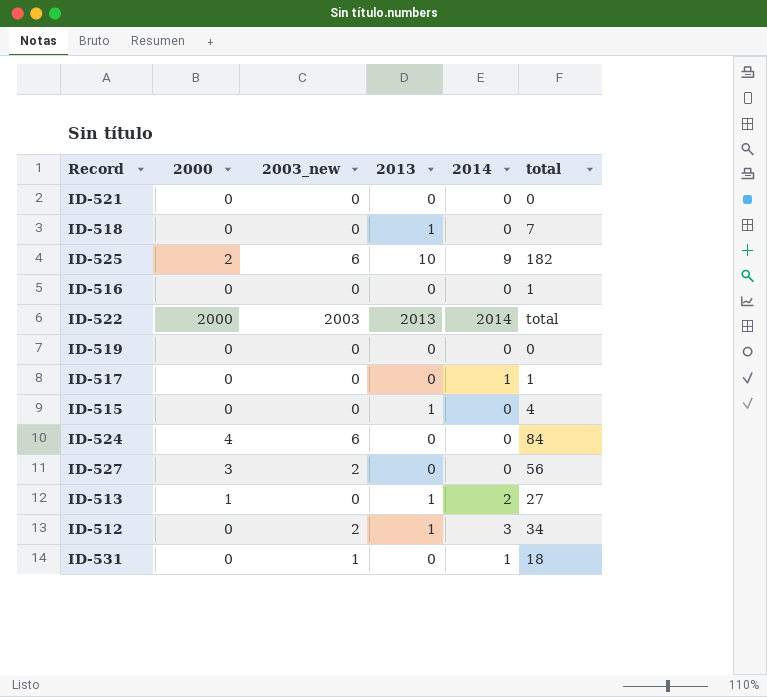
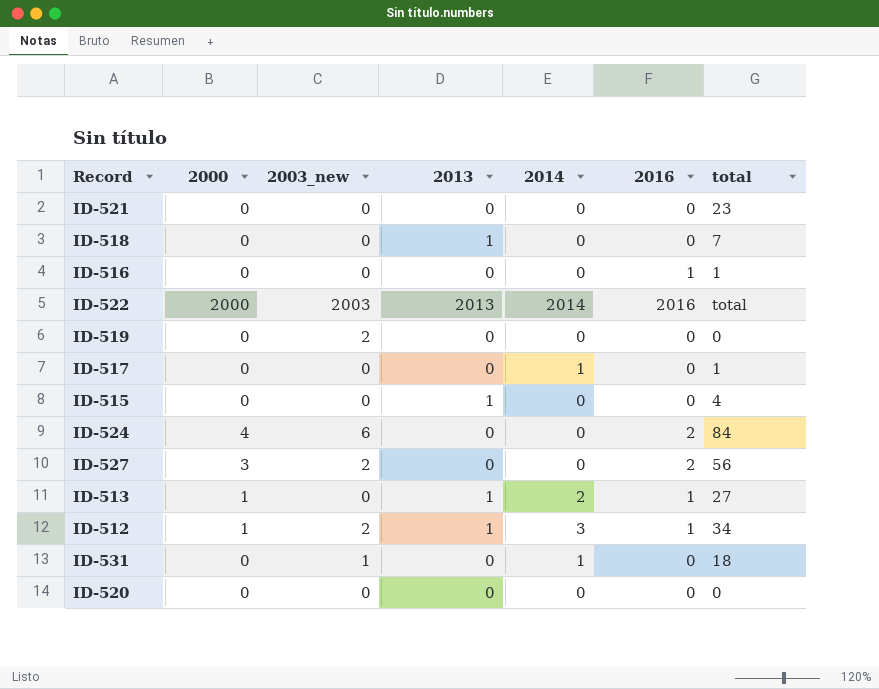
column 2016 | position: none -> 6
row ID-525: 2 | 6 | 10 | 9 | 182 -> none
ID-521 | total: 0 -> 23
ID-519 | 2003_new: 0 -> 2
ID-512 | 2000: 0 -> 1
row ID-520: none -> 0 | 0 | 0 | 0 | 0 | 0

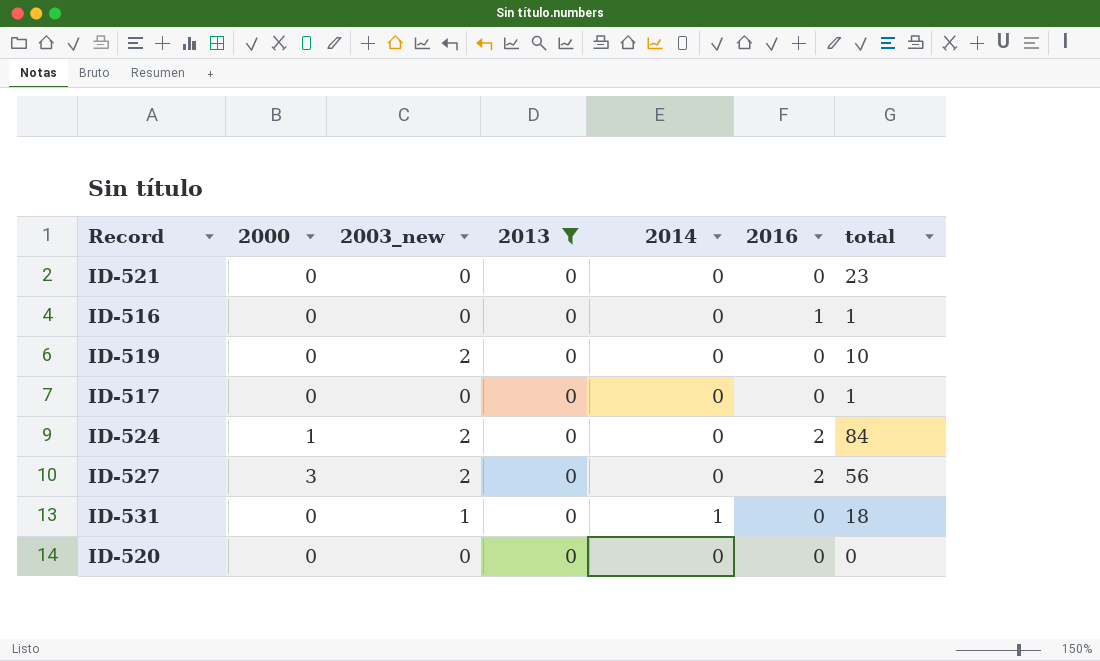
filter: none -> 2013 = 0
ID-519 | total: 0 -> 10
ID-517 | 2014: 1 -> 0
ID-524 | 2000: 4 -> 1
ID-524 | 2003_new: 6 -> 2

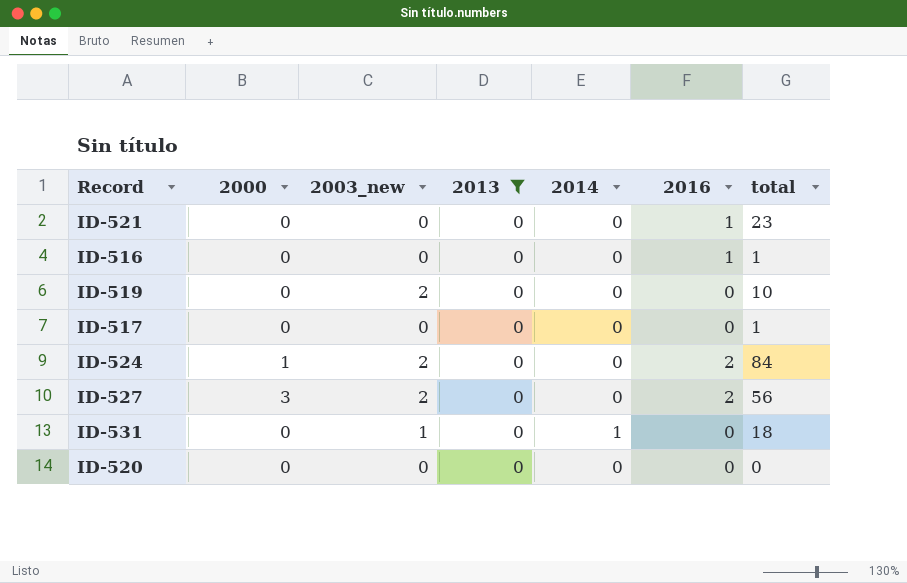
ID-521 | 2016: 0 -> 1

